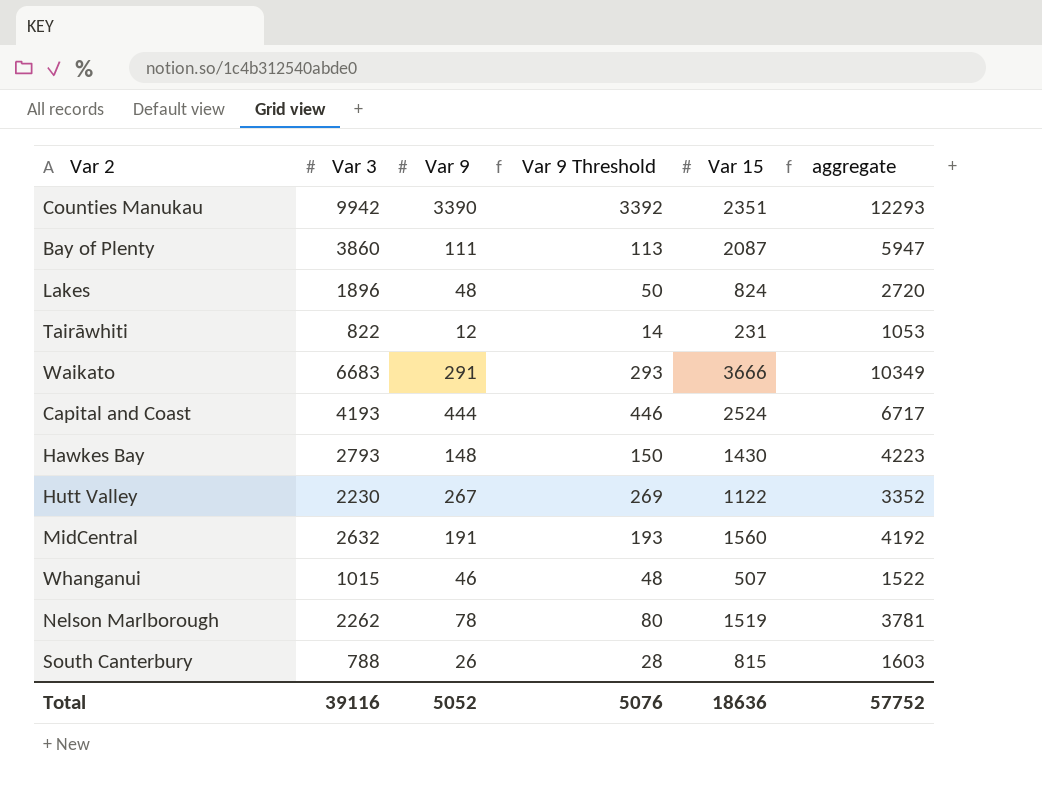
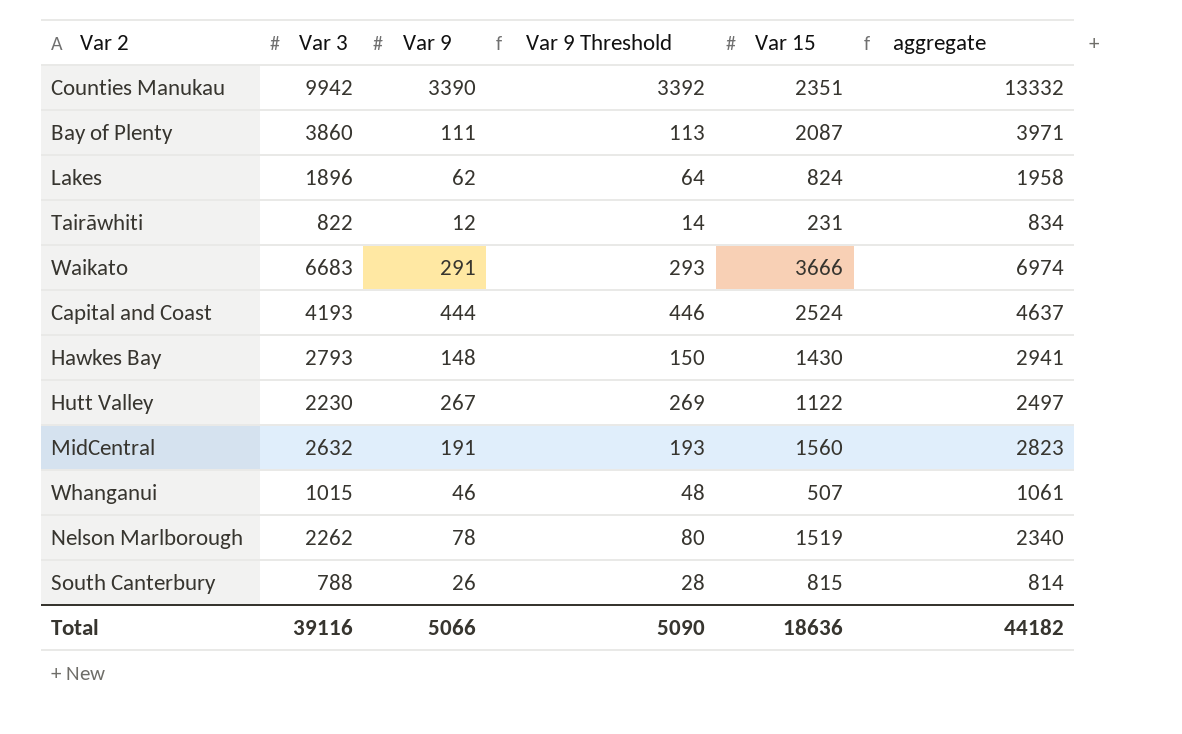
column aggregate | formula: [Var 3] + [Var 15] -> [Var 3] + [Var 9]
Lakes | Var 9: 48 -> 62
Lakes | Var 9 Threshold: 50 -> 64
Total | Var 9: 5052 -> 5066
Total | Var 9 Threshold: 5076 -> 5090
Total | aggregate: 57752 -> 44182

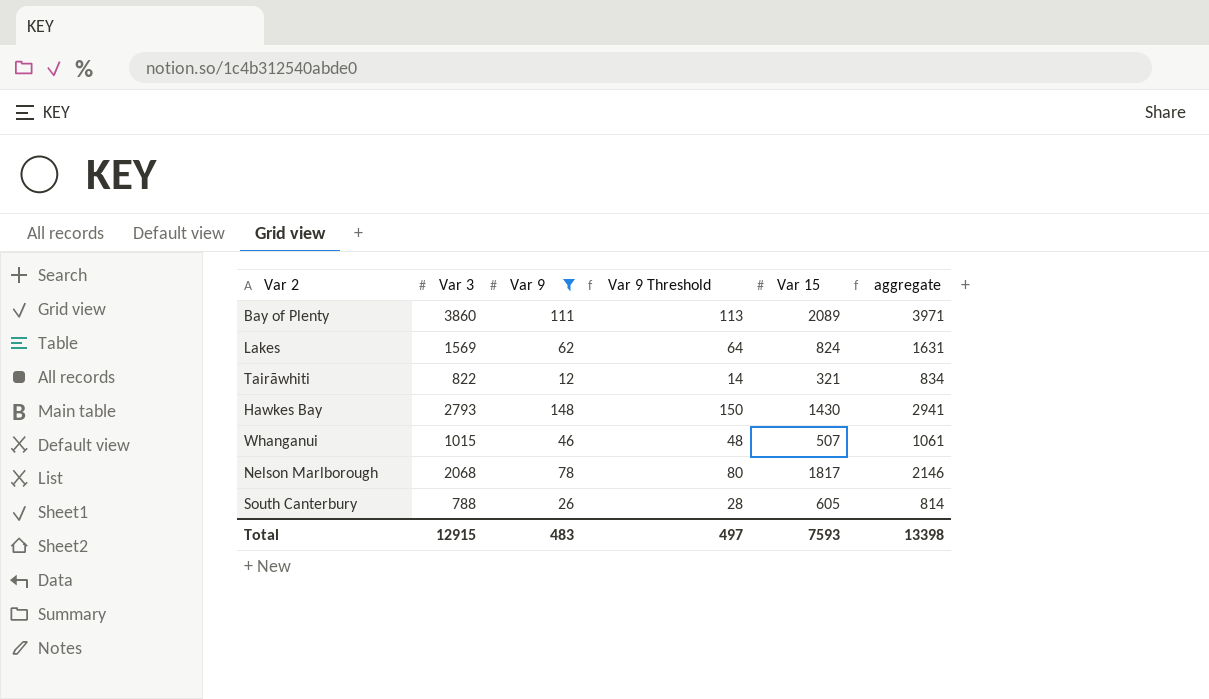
filter: none -> Var 9 <= 148
Bay of Plenty | Var 15: 2087 -> 2089
Lakes | Var 3: 1896 -> 1569
Lakes | aggregate: 1958 -> 1631
Tairāwhiti | Var 15: 231 -> 321
Nelson Marlborough | Var 3: 2262 -> 2068
Nelson Marlborough | Var 15: 1519 -> 1817
Nelson Marlborough | aggregate: 2340 -> 2146
South Canterbury | Var 15: 815 -> 605
Total | Var 3: 39116 -> 12915
Total | Var 9: 5066 -> 483
Total | Var 9 Threshold: 5090 -> 497
Total | Var 15: 18636 -> 7593
Total | aggregate: 44182 -> 13398

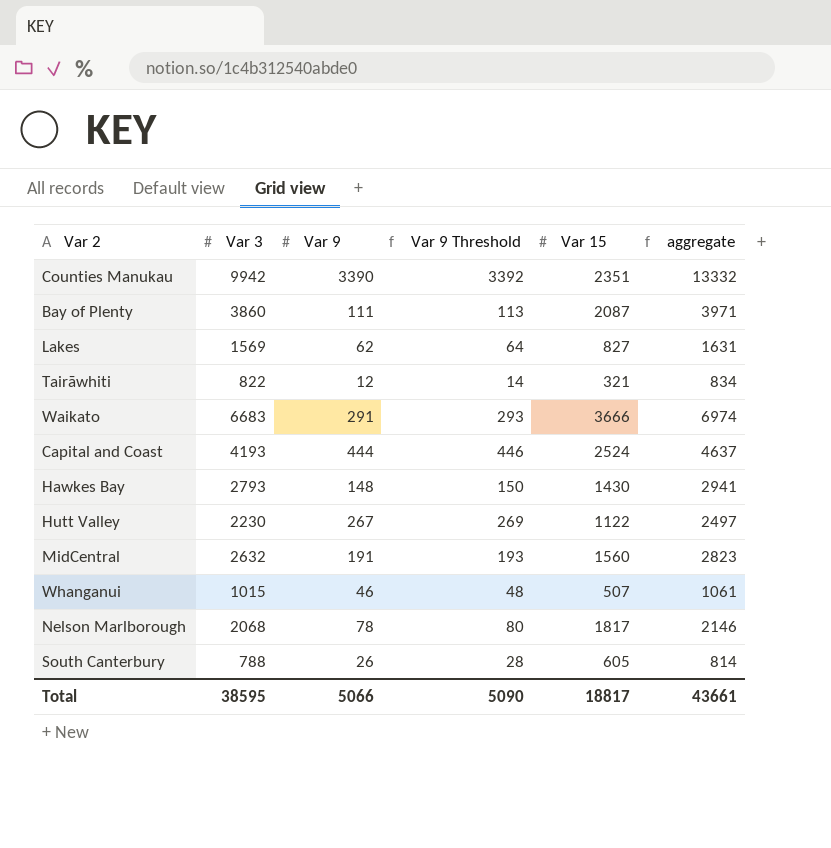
filter: Var 9 <= 148 -> none
Bay of Plenty | Var 15: 2089 -> 2087
Lakes | Var 15: 824 -> 827
Total | Var 3: 12915 -> 38595
Total | Var 9: 483 -> 5066
Total | Var 9 Threshold: 497 -> 5090
Total | Var 15: 7593 -> 18817
Total | aggregate: 13398 -> 43661

